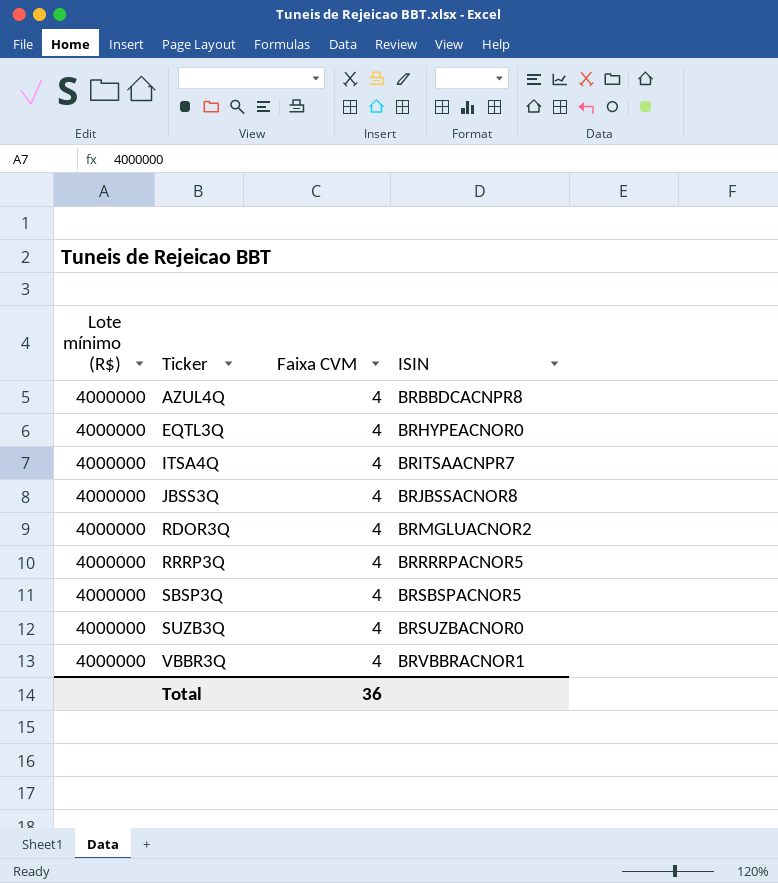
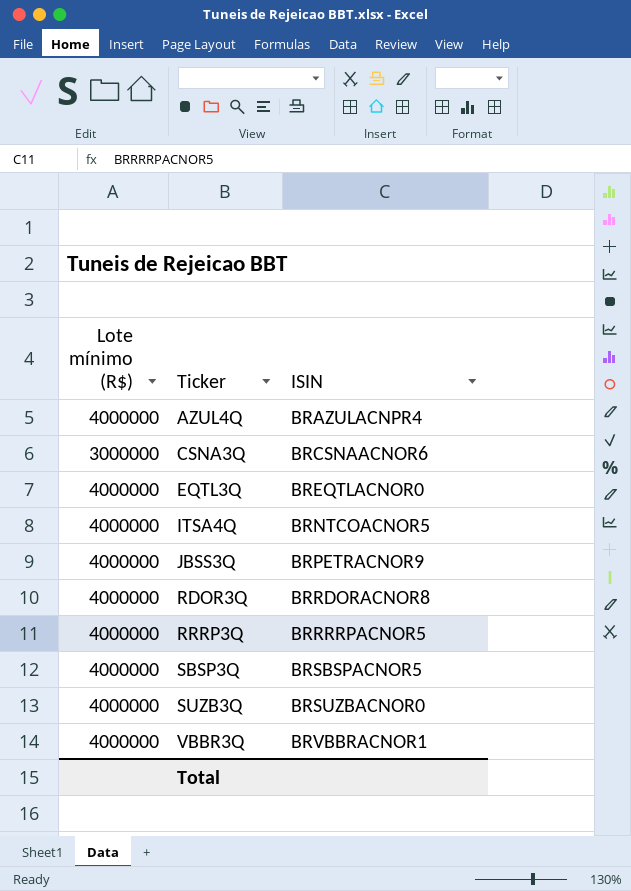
column Faixa CVM | position: 3 -> none
AZUL4Q | ISIN: BRBBDCACNPR8 -> BRAZULACNPR4
row CSNA3Q: none -> 3000000 | BRCSNAACNOR6
EQTL3Q | ISIN: BRHYPEACNOR0 -> BREQTLACNOR0
ITSA4Q | ISIN: BRITSAACNPR7 -> BRNTCOACNOR5
JBSS3Q | ISIN: BRJBSSACNOR8 -> BRPETRACNOR9
RDOR3Q | ISIN: BRMGLUACNOR2 -> BRRDORACNOR8

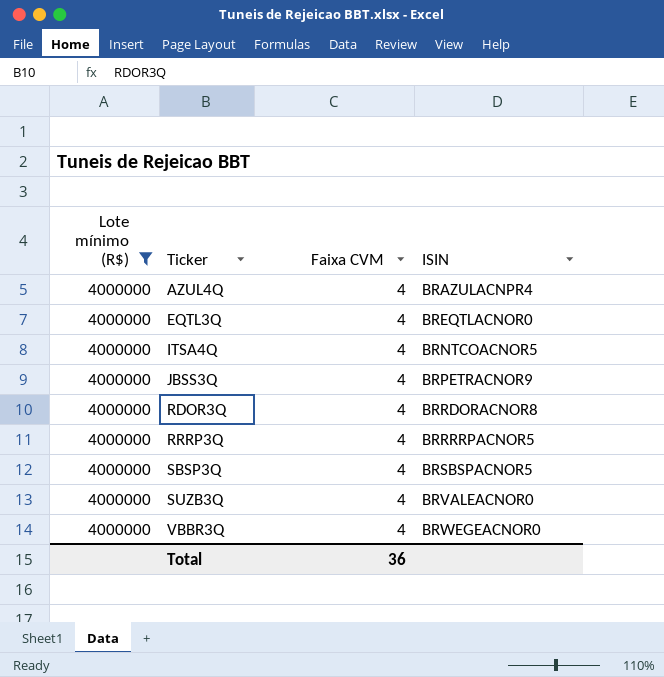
filter: none -> Lote mínimo (R$) = 4000000
column Faixa CVM | position: none -> 3
SUZB3Q | ISIN: BRSUZBACNOR0 -> BRVALEACNOR0
VBBR3Q | ISIN: BRVBBRACNOR1 -> BRWEGEACNOR0

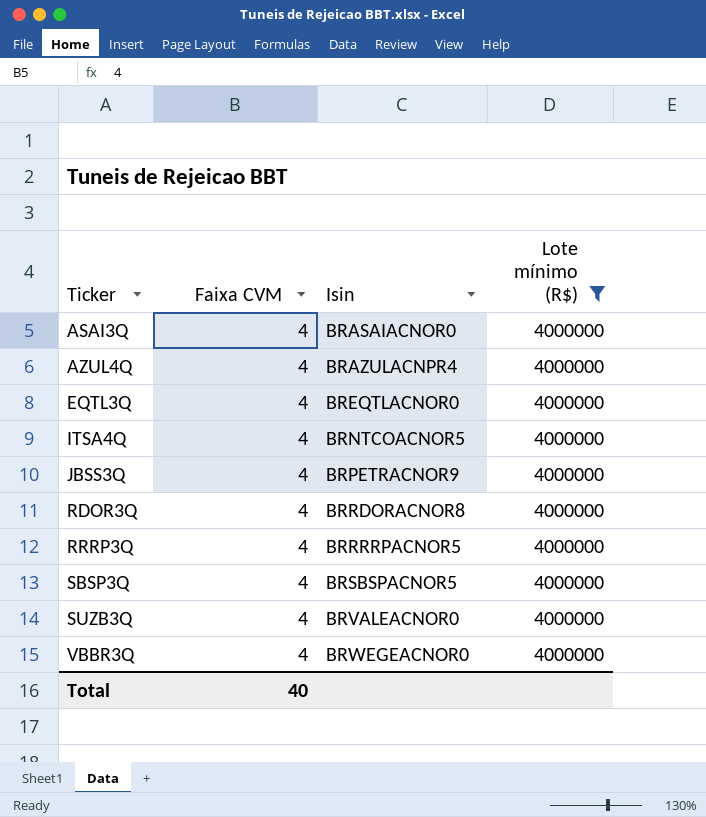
column name: ISIN -> Isin
column Lote mínimo (R$) | position: 1 -> 4
row ASAI3Q: none -> 4 | BRASAIACNOR0 | 4000000
Total | Faixa CVM: 36 -> 40

